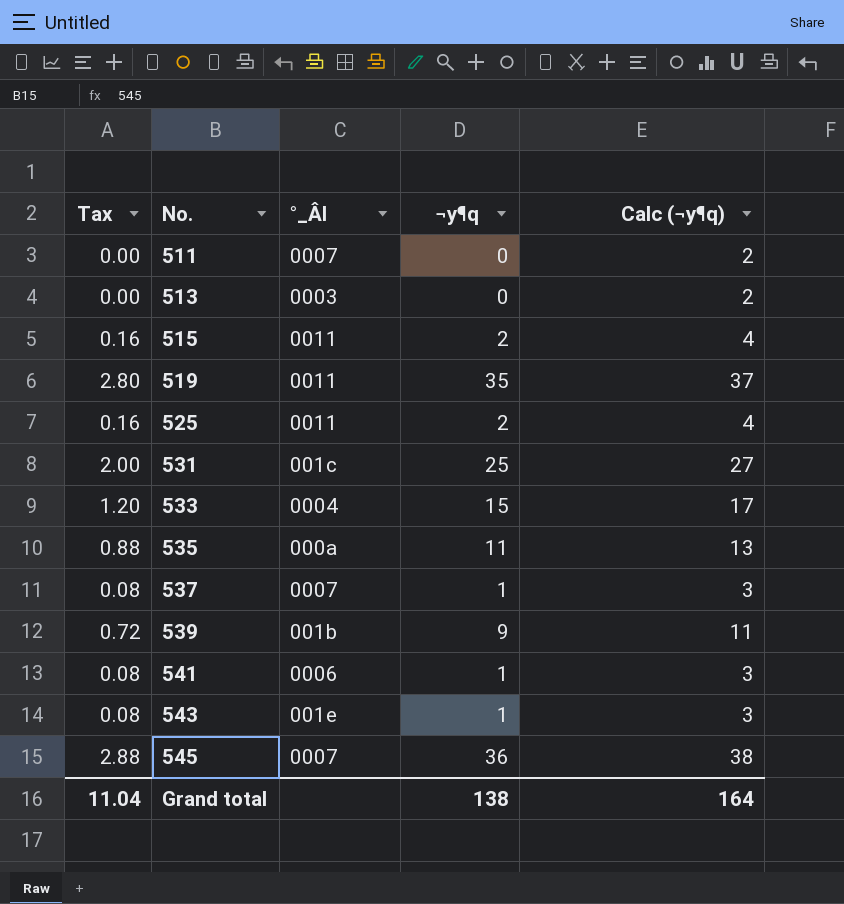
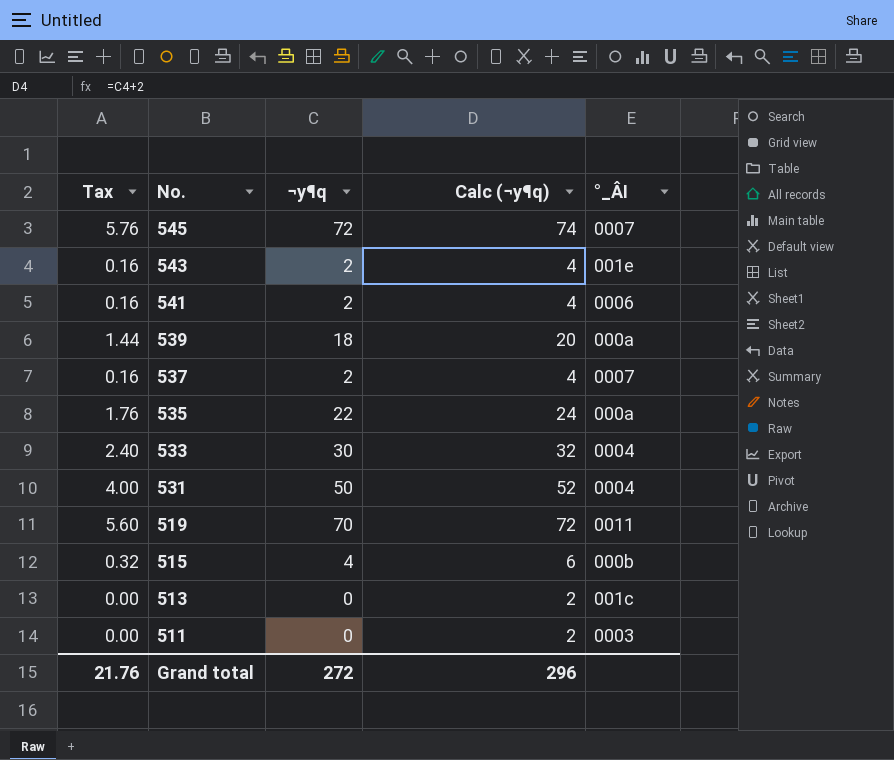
row order: No. ascending -> No. descending
column °_ÂI | position: 3 -> 5
row 525: 0.16 | 0011 | 2 | 4 -> none
545 | Tax: 2.88 -> 5.76
545 | ¬y¶q: 36 -> 72
545 | Calc (¬y¶q): 38 -> 74
543 | Tax: 0.08 -> 0.16
543 | ¬y¶q: 1 -> 2
543 | Calc (¬y¶q): 3 -> 4
541 | Tax: 0.08 -> 0.16
541 | ¬y¶q: 1 -> 2
541 | Calc (¬y¶q): 3 -> 4
539 | Tax: 0.72 -> 1.44
539 | ¬y¶q: 9 -> 18
539 | Calc (¬y¶q): 11 -> 20
539 | °_ÂI: 001b -> 000a
537 | Tax: 0.08 -> 0.16
537 | ¬y¶q: 1 -> 2
537 | Calc (¬y¶q): 3 -> 4
535 | Tax: 0.88 -> 1.76
535 | ¬y¶q: 11 -> 22
535 | Calc (¬y¶q): 13 -> 24
533 | Tax: 1.20 -> 2.40
533 | ¬y¶q: 15 -> 30
533 | Calc (¬y¶q): 17 -> 32
531 | Tax: 2.00 -> 4.00
531 | ¬y¶q: 25 -> 50
531 | Calc (¬y¶q): 27 -> 52
531 | °_ÂI: 001c -> 0004
519 | Tax: 2.80 -> 5.60
519 | ¬y¶q: 35 -> 70
519 | Calc (¬y¶q): 37 -> 72
515 | Tax: 0.16 -> 0.32
515 | ¬y¶q: 2 -> 4
515 | Calc (¬y¶q): 4 -> 6
515 | °_ÂI: 0011 -> 000b
513 | °_ÂI: 0003 -> 001c
511 | °_ÂI: 0007 -> 0003
Grand total | Tax: 11.04 -> 21.76
Grand total | ¬y¶q: 138 -> 272
Grand total | Calc (¬y¶q): 164 -> 296

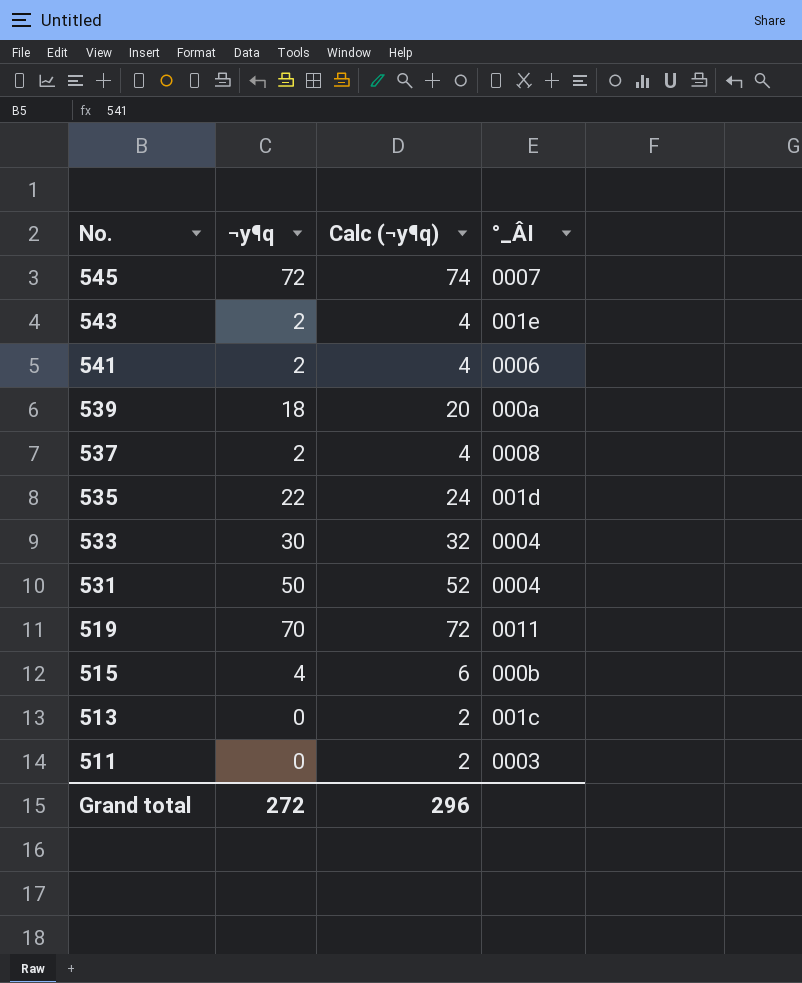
column Tax | formula: [¬y¶q] * 0.08 -> none
537 | °_ÂI: 0007 -> 0008
535 | °_ÂI: 000a -> 001d

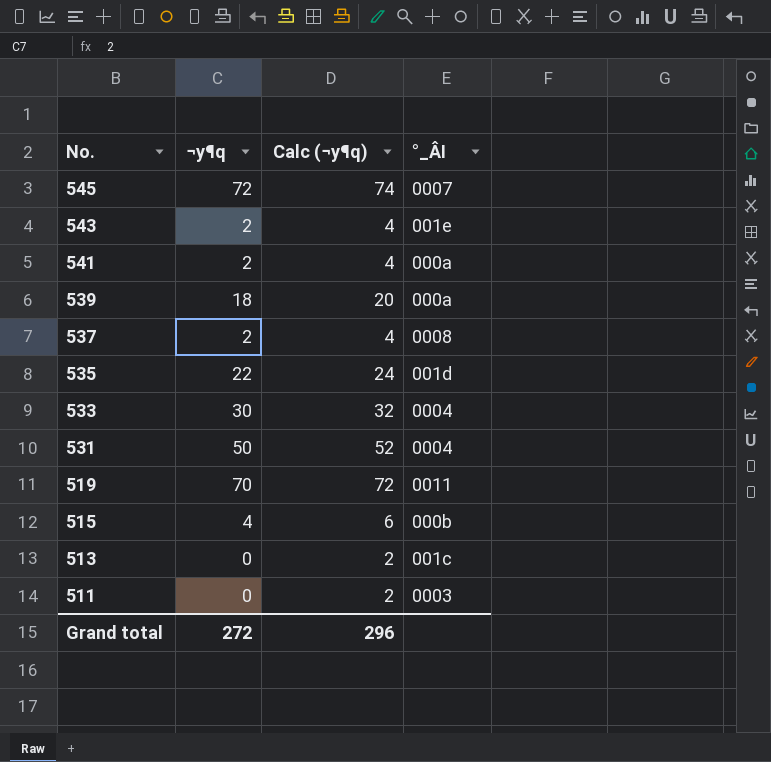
541 | °_ÂI: 0006 -> 000a

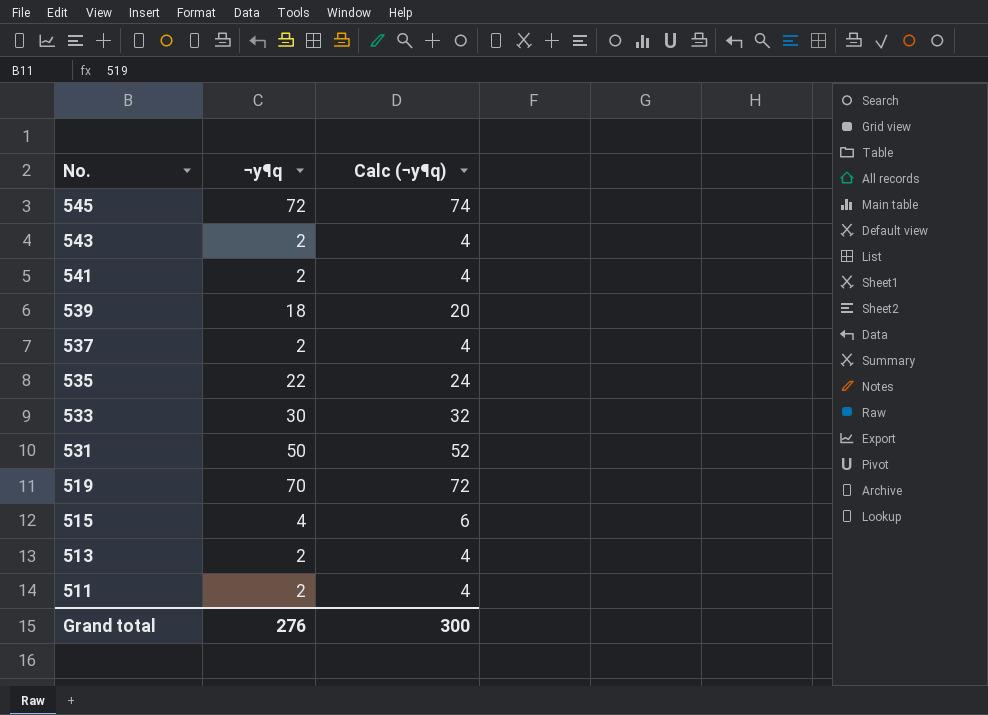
column °_ÂI | position: 4 -> none
513 | ¬y¶q: 0 -> 2
513 | Calc (¬y¶q): 2 -> 4
511 | ¬y¶q: 0 -> 2
511 | Calc (¬y¶q): 2 -> 4
Grand total | ¬y¶q: 272 -> 276
Grand total | Calc (¬y¶q): 296 -> 300

